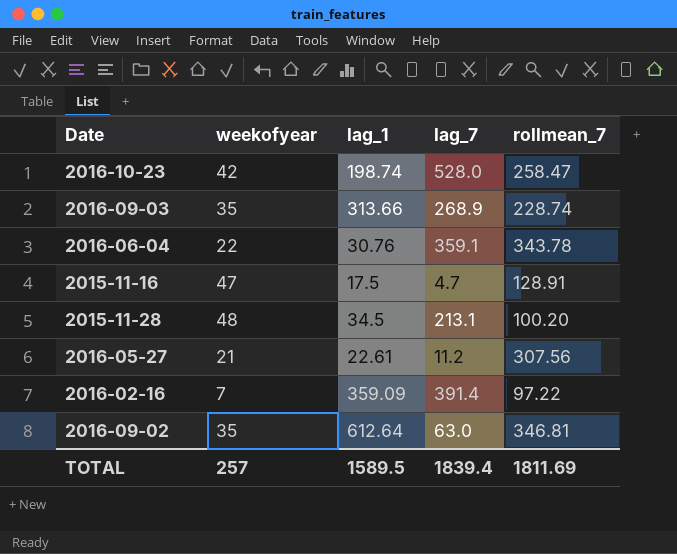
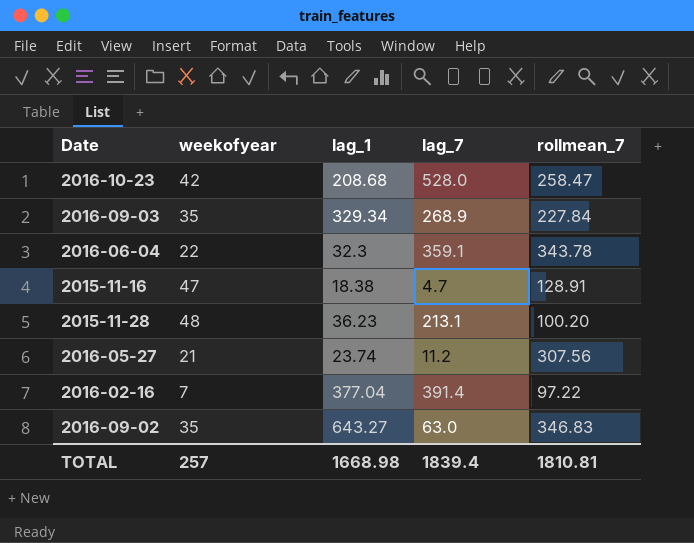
2016-10-23 | lag_1: 198.74 -> 208.68
2016-09-03 | lag_1: 313.66 -> 329.34
2016-09-03 | rollmean_7: 228.74 -> 227.84
2016-06-04 | lag_1: 30.76 -> 32.3
2015-11-16 | lag_1: 17.5 -> 18.38
2015-11-28 | lag_1: 34.5 -> 36.23
2016-05-27 | lag_1: 22.61 -> 23.74
2016-02-16 | lag_1: 359.09 -> 377.04
2016-09-02 | lag_1: 612.64 -> 643.27
2016-09-02 | rollmean_7: 346.81 -> 346.83
TOTAL | lag_1: 1589.5 -> 1668.98
TOTAL | rollmean_7: 1811.69 -> 1810.81

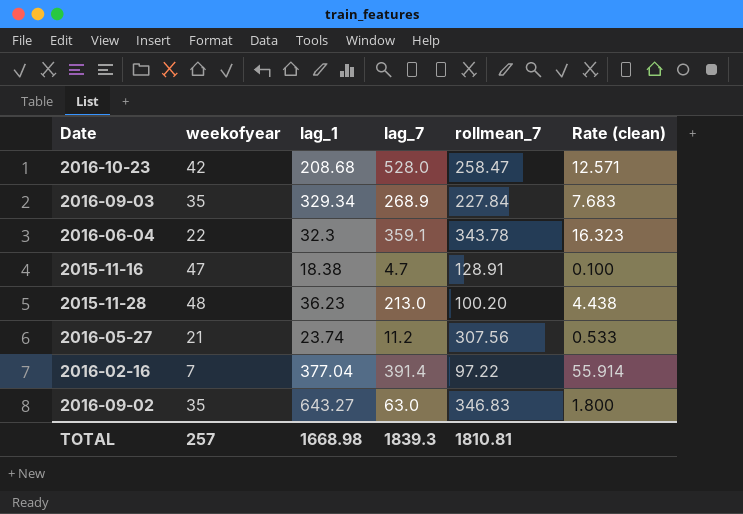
column Rate (clean) | formula: none -> [lag_7] / [weekofyear]
2015-11-28 | lag_7: 213.1 -> 213.0
TOTAL | lag_7: 1839.4 -> 1839.3

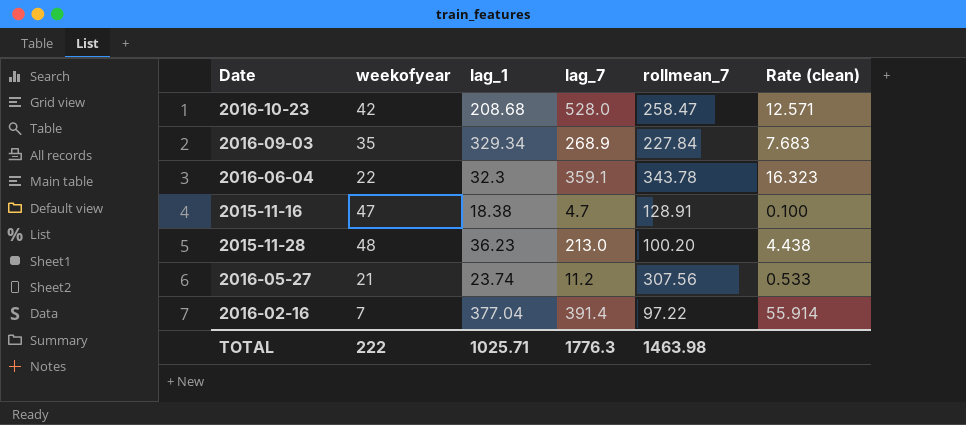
row 2016-09-02: 35 | 643.27 | 63.0 | 346.83 | 1.800 -> none
TOTAL | weekofyear: 257 -> 222
TOTAL | lag_1: 1668.98 -> 1025.71
TOTAL | lag_7: 1839.3 -> 1776.3
TOTAL | rollmean_7: 1810.81 -> 1463.98

